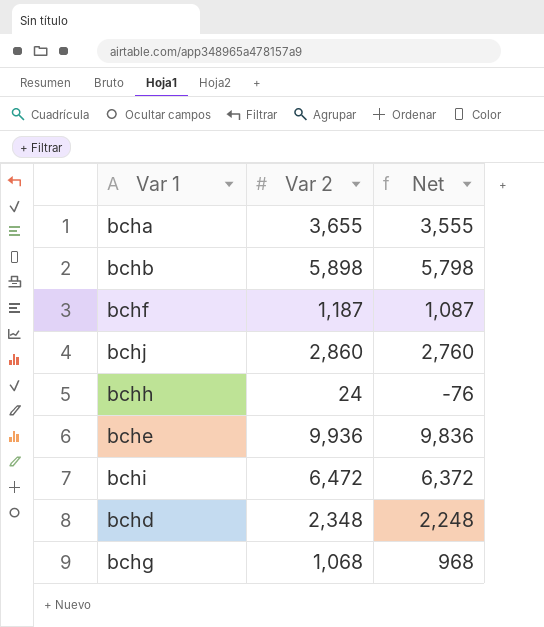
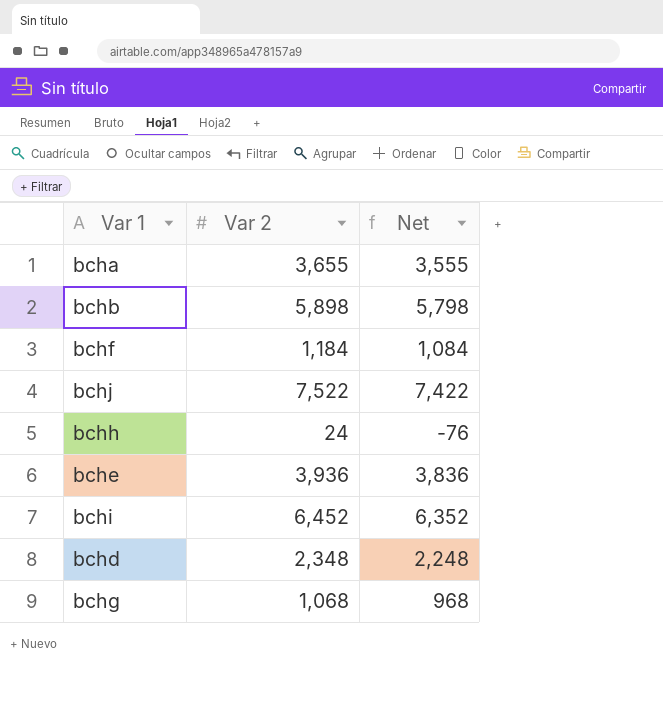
bchf | Var 2: 1,187 -> 1,184
bchf | Net: 1,087 -> 1,084
bchj | Var 2: 2,860 -> 7,522
bchj | Net: 2,760 -> 7,422
bche | Var 2: 9,936 -> 3,936
bche | Net: 9,836 -> 3,836
bchi | Var 2: 6,472 -> 6,452
bchi | Net: 6,372 -> 6,352

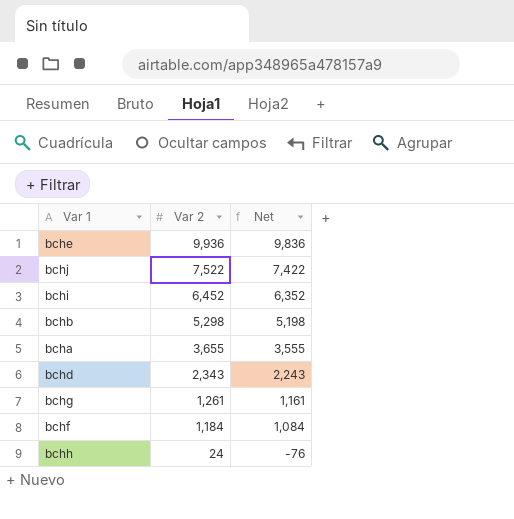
row order: none -> Var 2 descending
bche | Var 2: 3,936 -> 9,936
bche | Net: 3,836 -> 9,836
bchb | Var 2: 5,898 -> 5,298
bchb | Net: 5,798 -> 5,198
bchd | Var 2: 2,348 -> 2,343
bchd | Net: 2,248 -> 2,243
bchg | Var 2: 1,068 -> 1,261
bchg | Net: 968 -> 1,161

